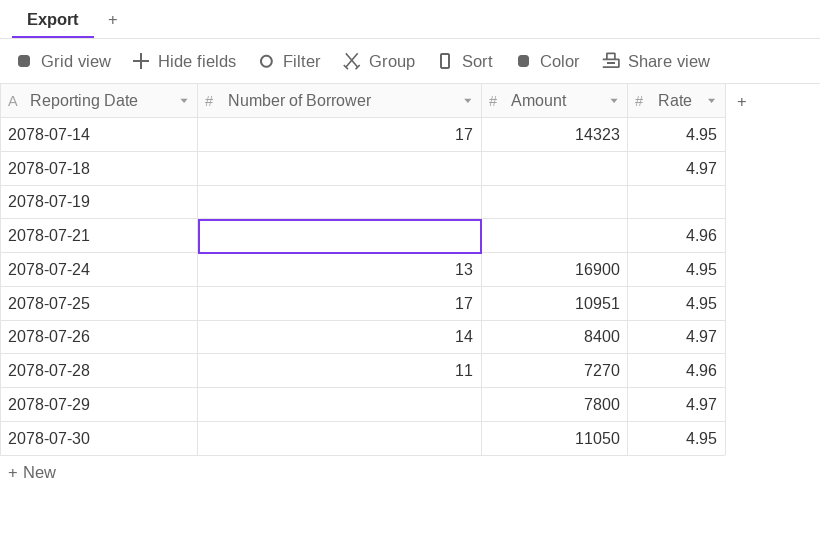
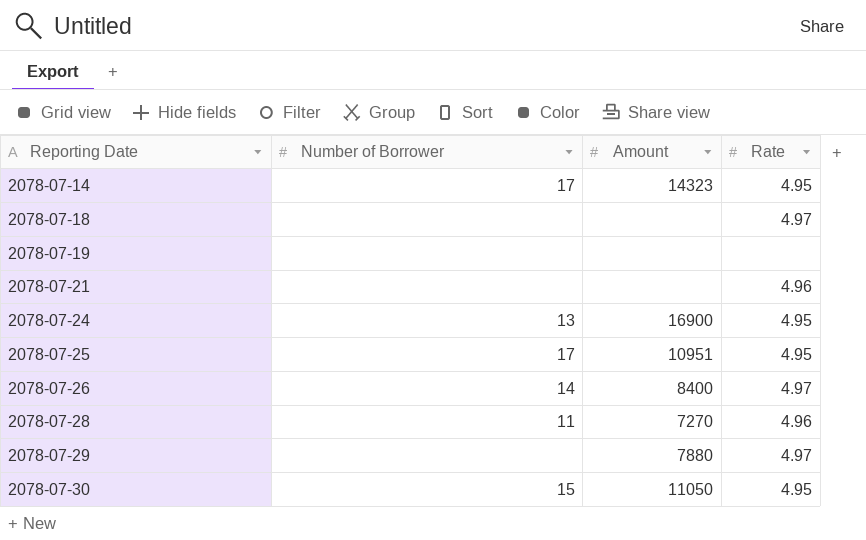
2078-07-29 | Amount: 7800 -> 7880
2078-07-30 | Number of Borrower: none -> 15

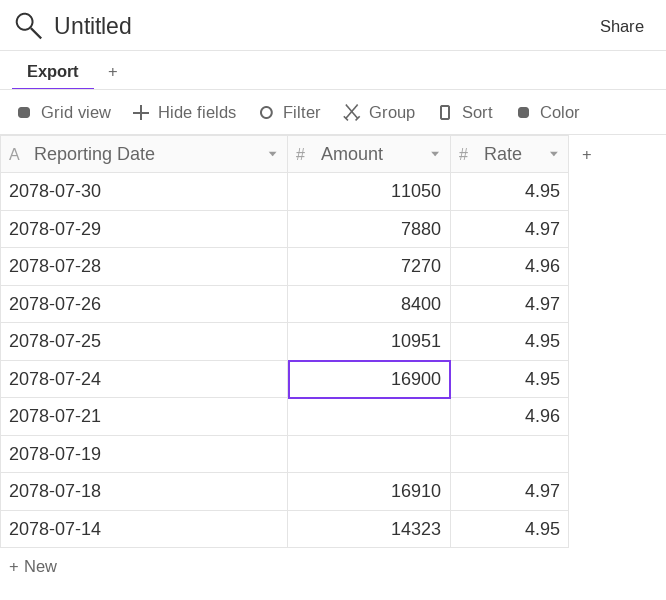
row order: Reporting Date ascending -> Reporting Date descending
column Number of Borrower | position: 2 -> none
2078-07-18 | Amount: none -> 16910

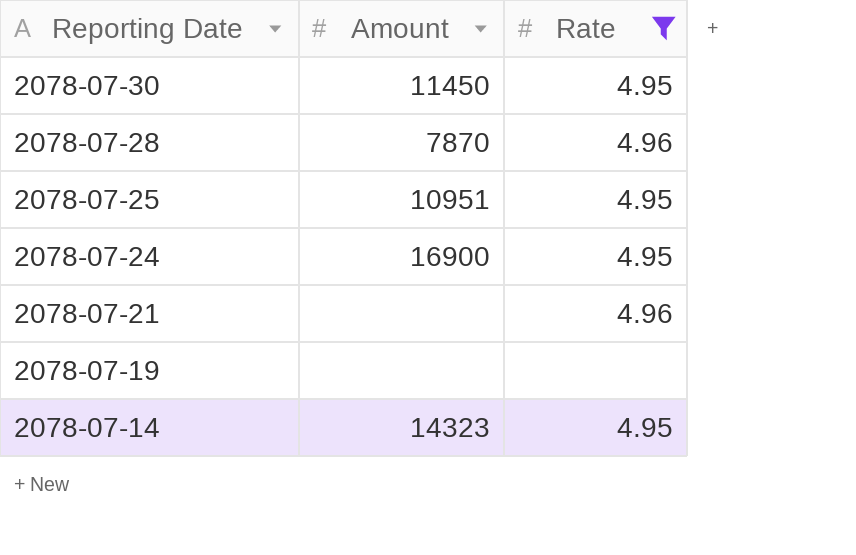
filter: none -> Rate != 4.97
2078-07-30 | Amount: 11050 -> 11450
2078-07-28 | Amount: 7270 -> 7870

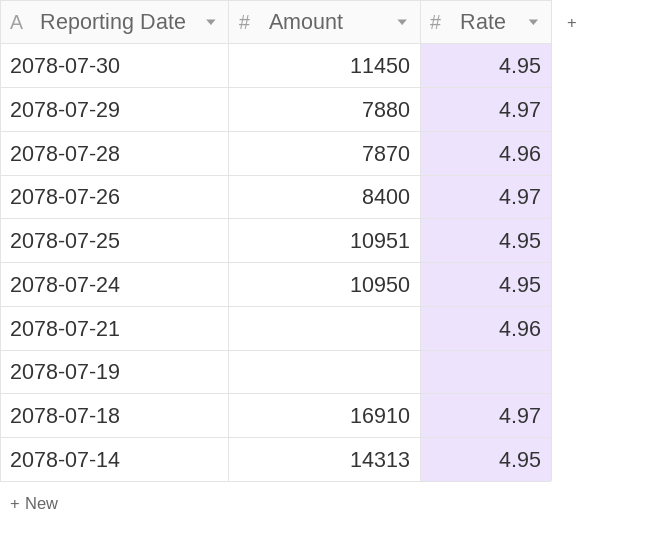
filter: Rate != 4.97 -> none
2078-07-24 | Amount: 16900 -> 10950
2078-07-14 | Amount: 14323 -> 14313

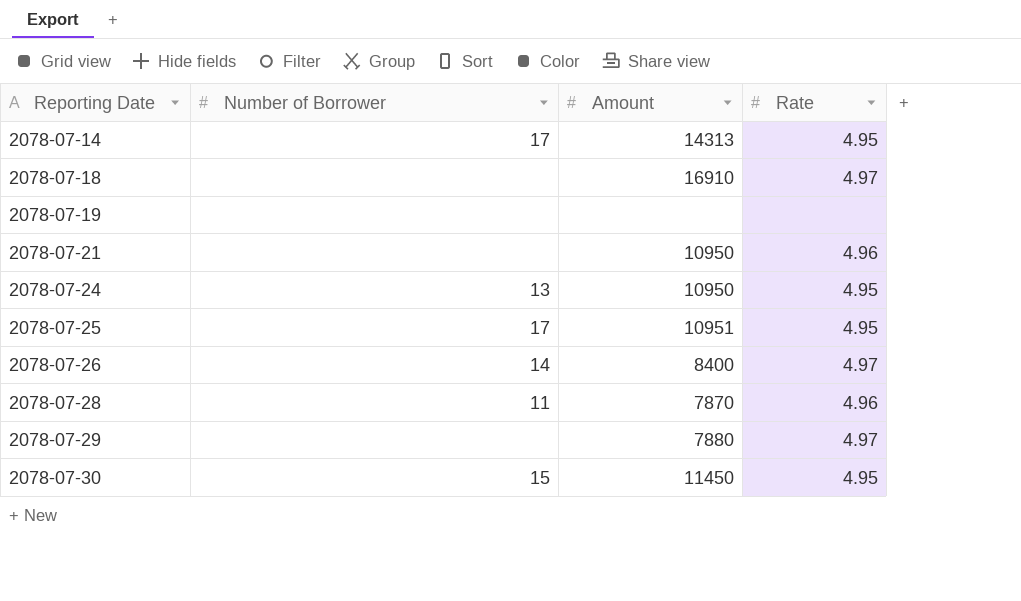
row order: Reporting Date descending -> Reporting Date ascending
column Number of Borrower | position: none -> 2
2078-07-21 | Amount: none -> 10950

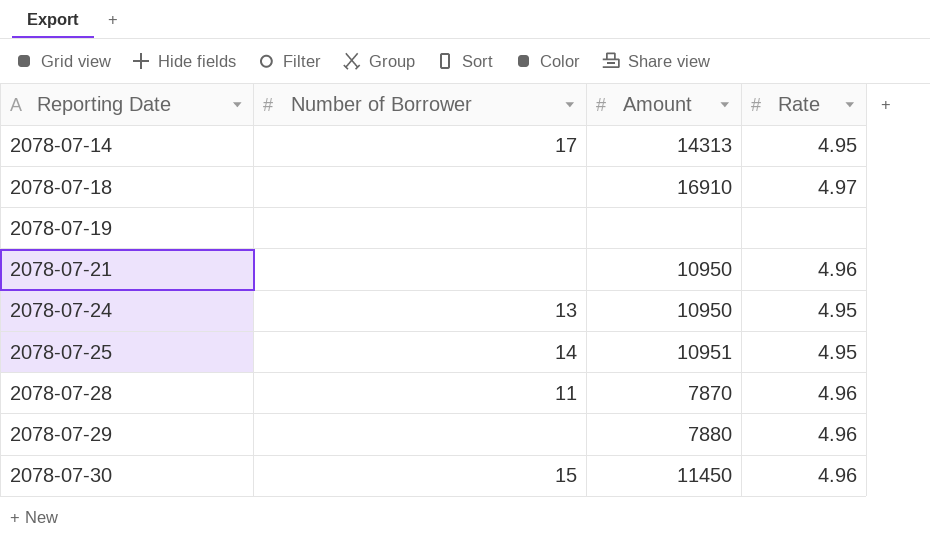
row 2078-07-26: 14 | 8400 | 4.97 -> none
2078-07-25 | Number of Borrower: 17 -> 14
2078-07-29 | Rate: 4.97 -> 4.96
2078-07-30 | Rate: 4.95 -> 4.96

